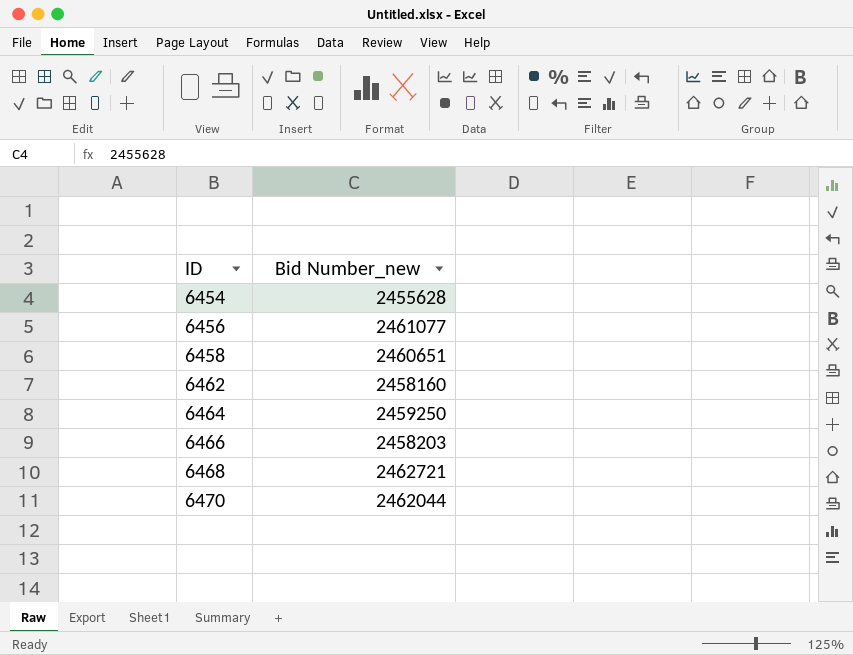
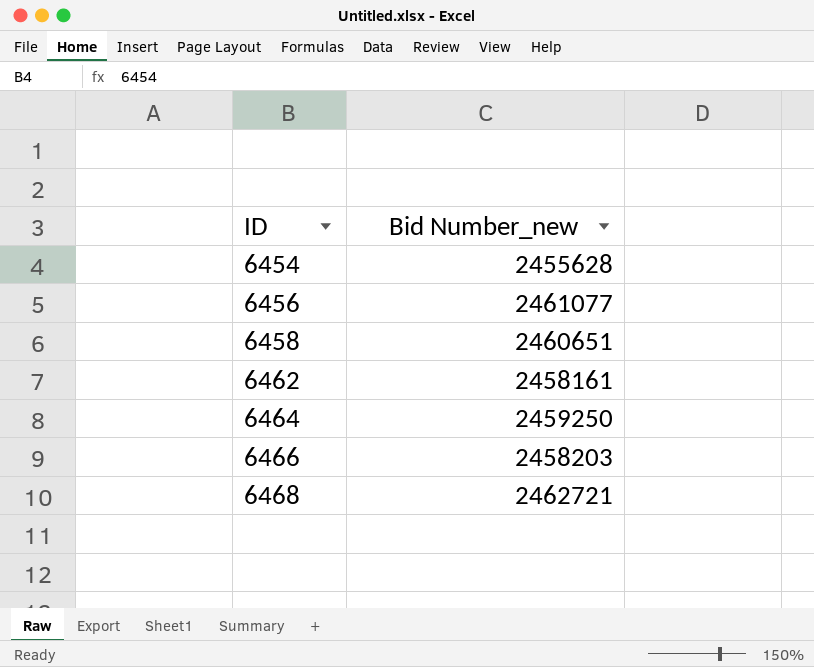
row 6470: 2462044 -> none
6462 | Bid Number_new: 2458160 -> 2458161

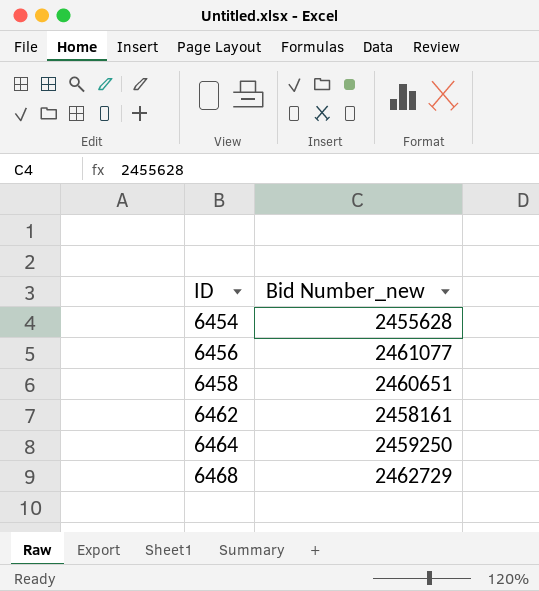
row 6466: 2458203 -> none
6468 | Bid Number_new: 2462721 -> 2462729

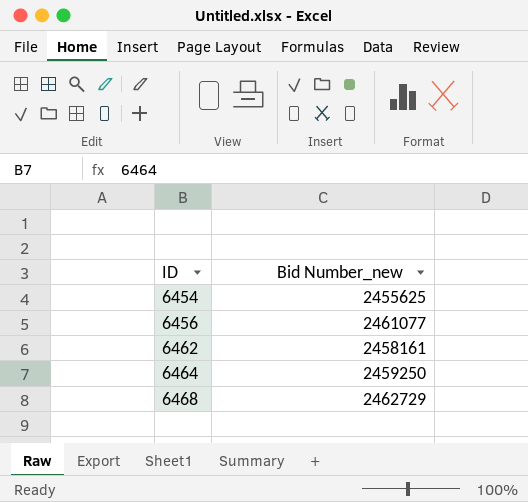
row 6458: 2460651 -> none
6454 | Bid Number_new: 2455628 -> 2455625

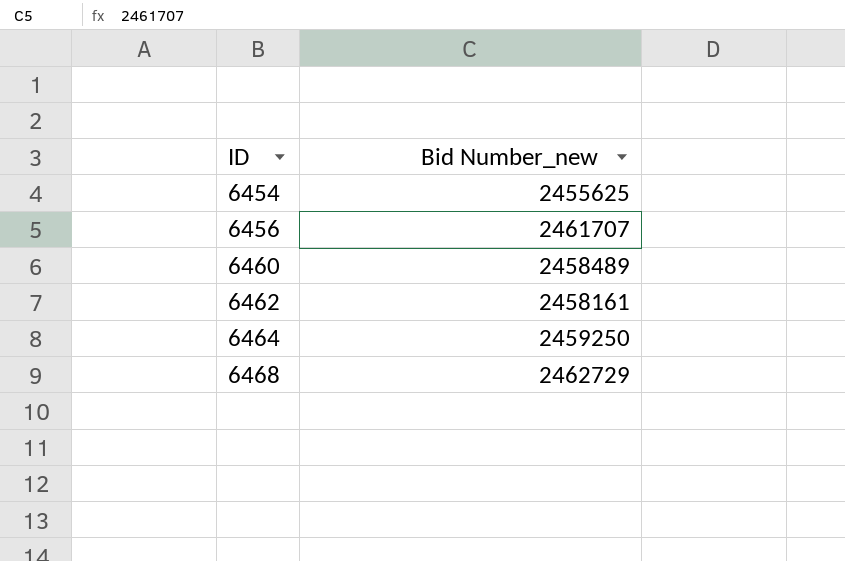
6456 | Bid Number_new: 2461077 -> 2461707
row 6460: none -> 2458489

